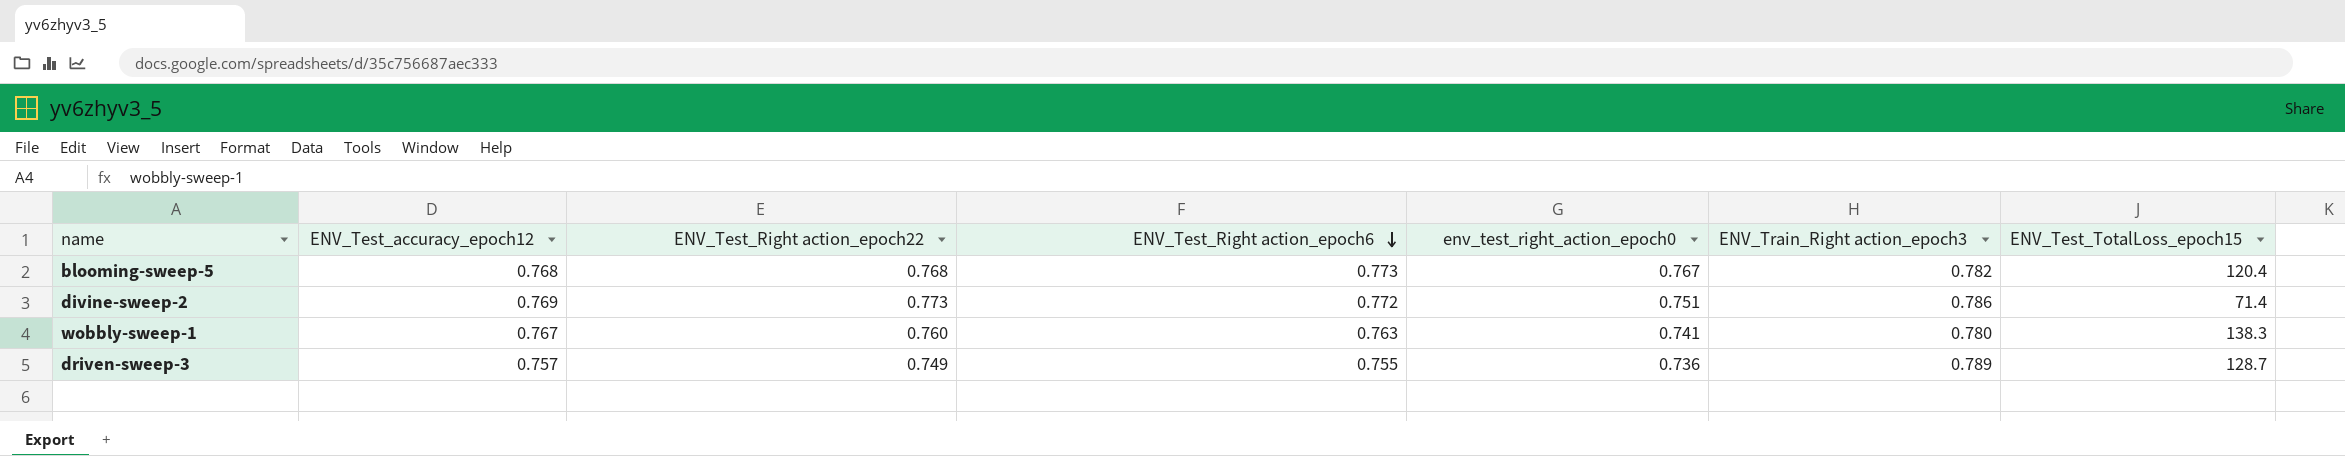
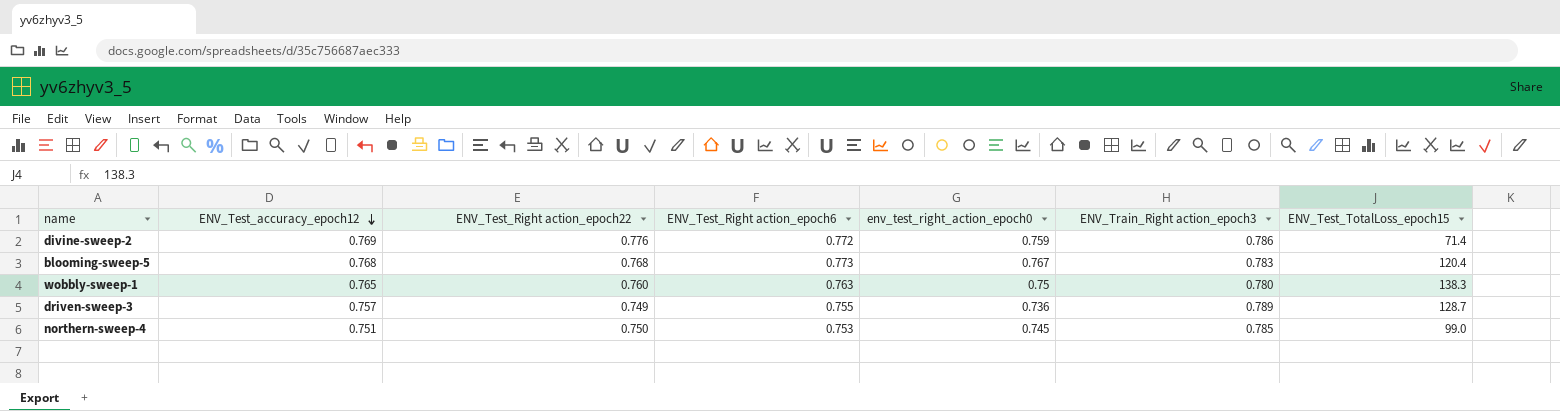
row order: ENV_Test_Right action_epoch6 descending -> ENV_Test_accuracy_epoch12 descending
divine-sweep-2 | ENV_Test_Right action_epoch22: 0.773 -> 0.776
divine-sweep-2 | env_test_right_action_epoch0: 0.751 -> 0.759
blooming-sweep-5 | ENV_Train_Right action_epoch3: 0.782 -> 0.783
wobbly-sweep-1 | ENV_Test_accuracy_epoch12: 0.767 -> 0.765
wobbly-sweep-1 | env_test_right_action_epoch0: 0.741 -> 0.75
row northern-sweep-4: none -> 0.751 | 0.750 | 0.753 | 0.745 | 0.785 | 99.0

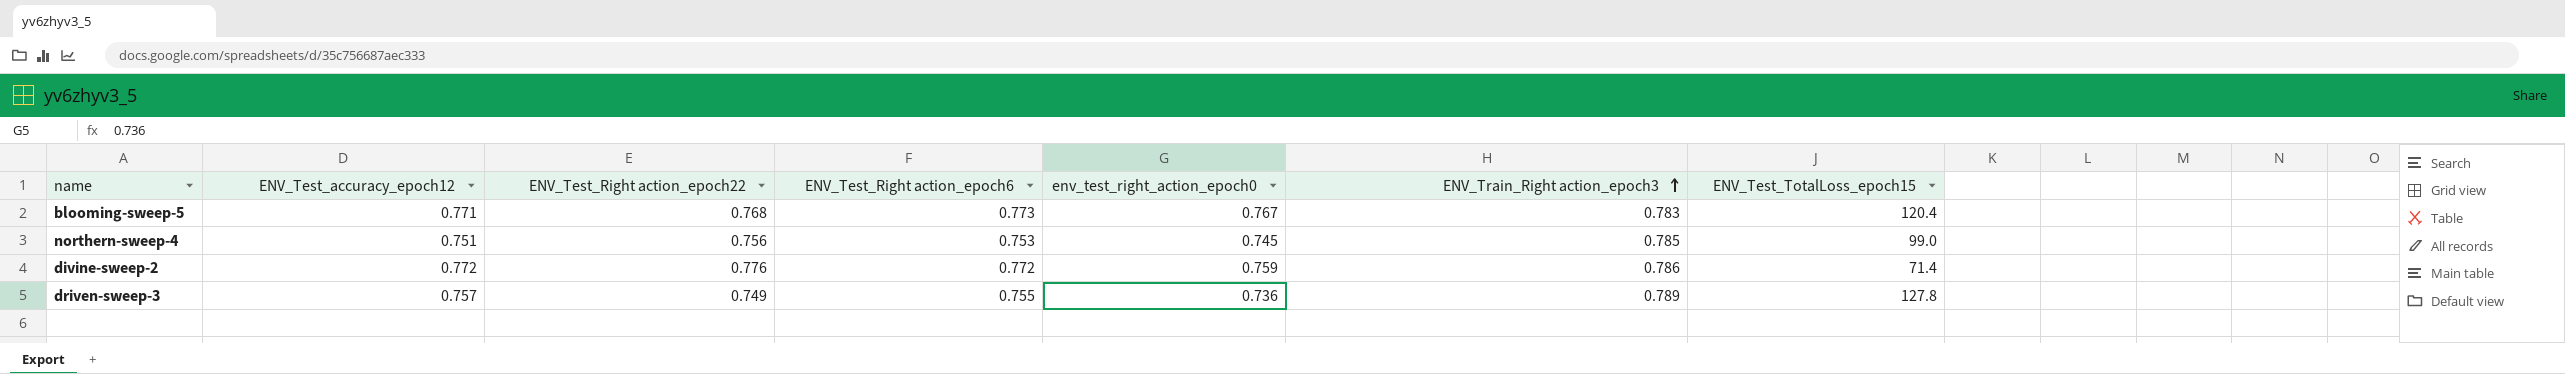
row order: ENV_Test_accuracy_epoch12 descending -> ENV_Train_Right action_epoch3 ascending
row wobbly-sweep-1: 0.765 | 0.760 | 0.763 | 0.75 | 0.780 | 138.3 -> none
blooming-sweep-5 | ENV_Test_accuracy_epoch12: 0.768 -> 0.771
northern-sweep-4 | ENV_Test_Right action_epoch22: 0.750 -> 0.756
divine-sweep-2 | ENV_Test_accuracy_epoch12: 0.769 -> 0.772
driven-sweep-3 | ENV_Test_TotalLoss_epoch15: 128.7 -> 127.8

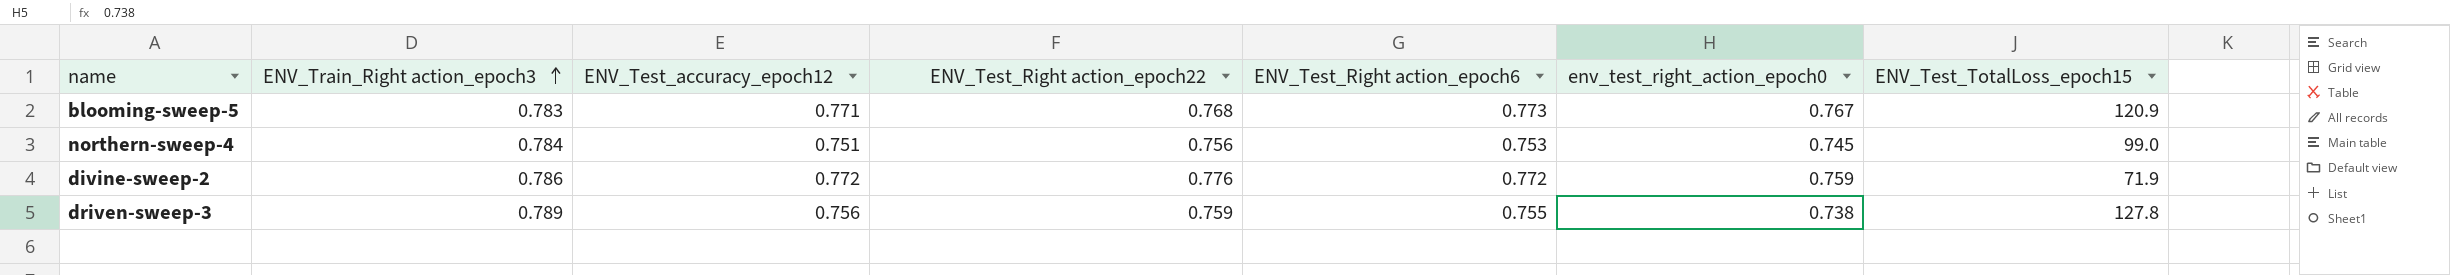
column ENV_Train_Right action_epoch3 | position: 6 -> 2
blooming-sweep-5 | ENV_Test_TotalLoss_epoch15: 120.4 -> 120.9
northern-sweep-4 | ENV_Train_Right action_epoch3: 0.785 -> 0.784
divine-sweep-2 | ENV_Test_TotalLoss_epoch15: 71.4 -> 71.9
driven-sweep-3 | ENV_Test_accuracy_epoch12: 0.757 -> 0.756
driven-sweep-3 | ENV_Test_Right action_epoch22: 0.749 -> 0.759
driven-sweep-3 | env_test_right_action_epoch0: 0.736 -> 0.738

